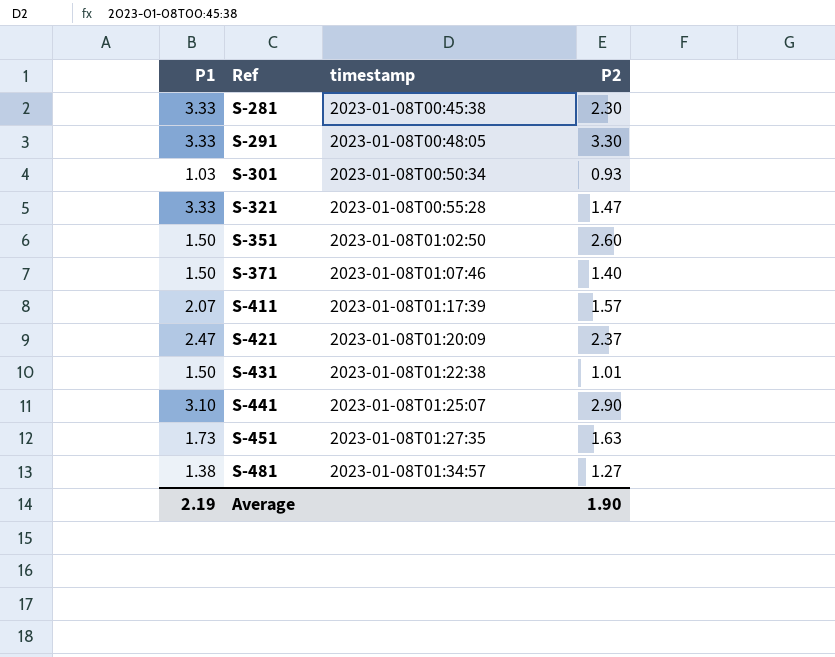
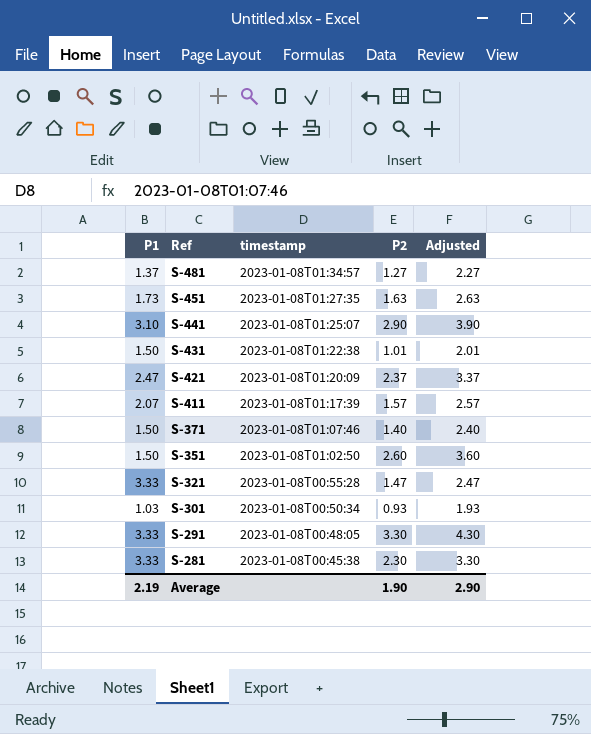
row order: Ref ascending -> Ref descending
column Adjusted | formula: none -> [P2] + 1
S-481 | P1: 1.38 -> 1.37

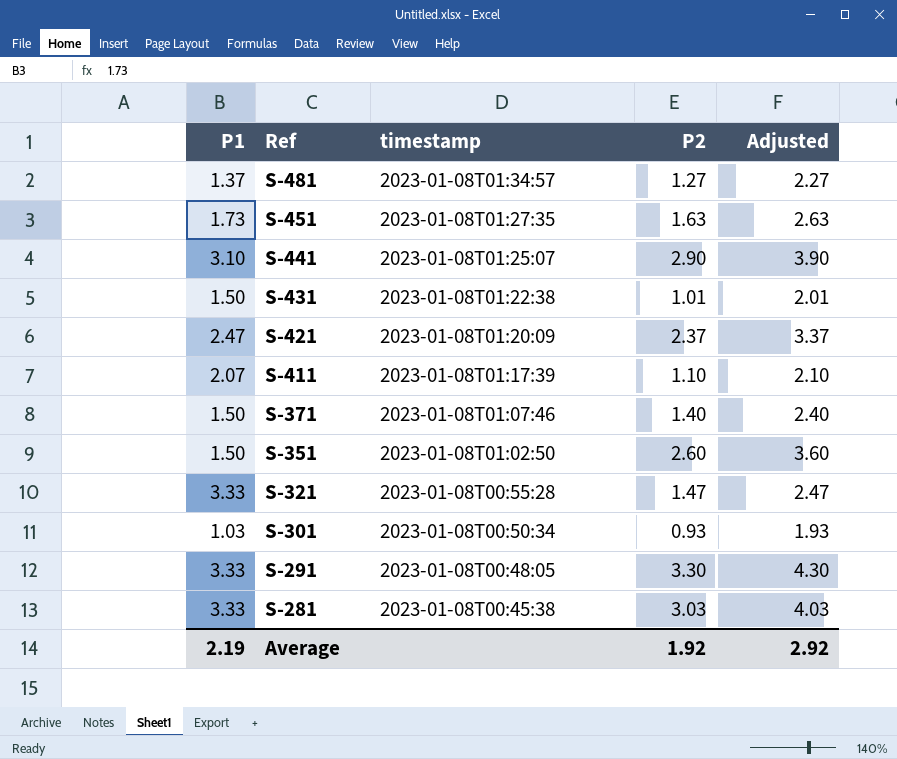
S-411 | P2: 1.57 -> 1.10
S-411 | Adjusted: 2.57 -> 2.10
S-281 | P2: 2.30 -> 3.03
S-281 | Adjusted: 3.30 -> 4.03
Average | P2: 1.90 -> 1.92
Average | Adjusted: 2.90 -> 2.92

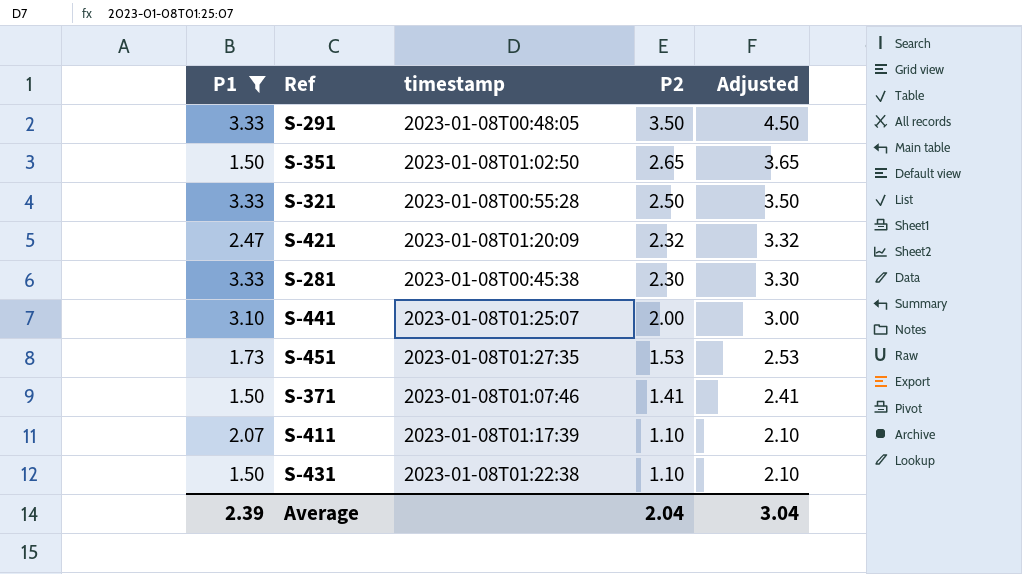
filter: none -> P1 >= 1.50
row order: Ref descending -> P2 descending
S-291 | P2: 3.30 -> 3.50
S-291 | Adjusted: 4.30 -> 4.50
S-351 | P2: 2.60 -> 2.65
S-351 | Adjusted: 3.60 -> 3.65
S-321 | P2: 1.47 -> 2.50
S-321 | Adjusted: 2.47 -> 3.50
S-421 | P2: 2.37 -> 2.32
S-421 | Adjusted: 3.37 -> 3.32
S-281 | P2: 3.03 -> 2.30
S-281 | Adjusted: 4.03 -> 3.30
S-441 | P2: 2.90 -> 2.00
S-441 | Adjusted: 3.90 -> 3.00
S-451 | P2: 1.63 -> 1.53
S-451 | Adjusted: 2.63 -> 2.53
S-371 | P2: 1.40 -> 1.41
S-371 | Adjusted: 2.40 -> 2.41
S-431 | P2: 1.01 -> 1.10
S-431 | Adjusted: 2.01 -> 2.10
Average | P1: 2.19 -> 2.39
Average | P2: 1.92 -> 2.04
Average | Adjusted: 2.92 -> 3.04

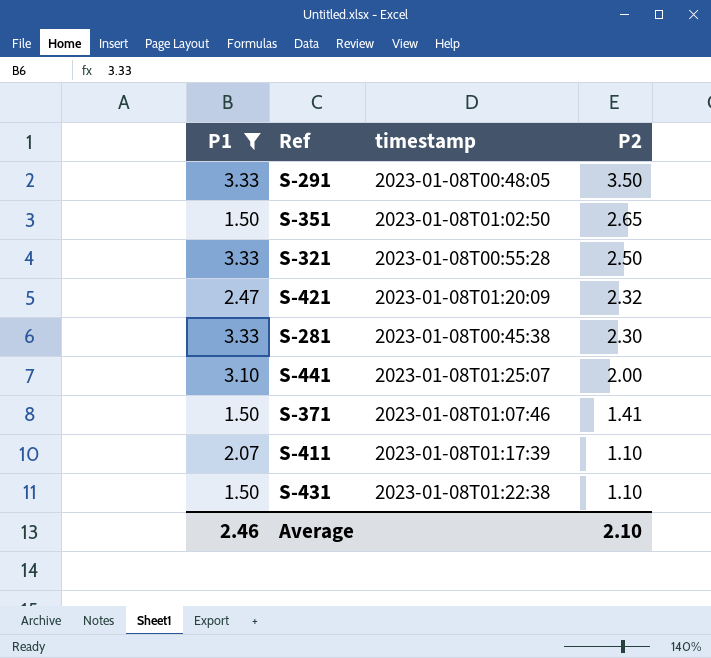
column Adjusted | formula: [P2] + 1 -> none
row S-451: 1.73 | 2023-01-08T01:27:35 | 1.53 | 2.53 -> none
Average | P1: 2.39 -> 2.46
Average | P2: 2.04 -> 2.10

